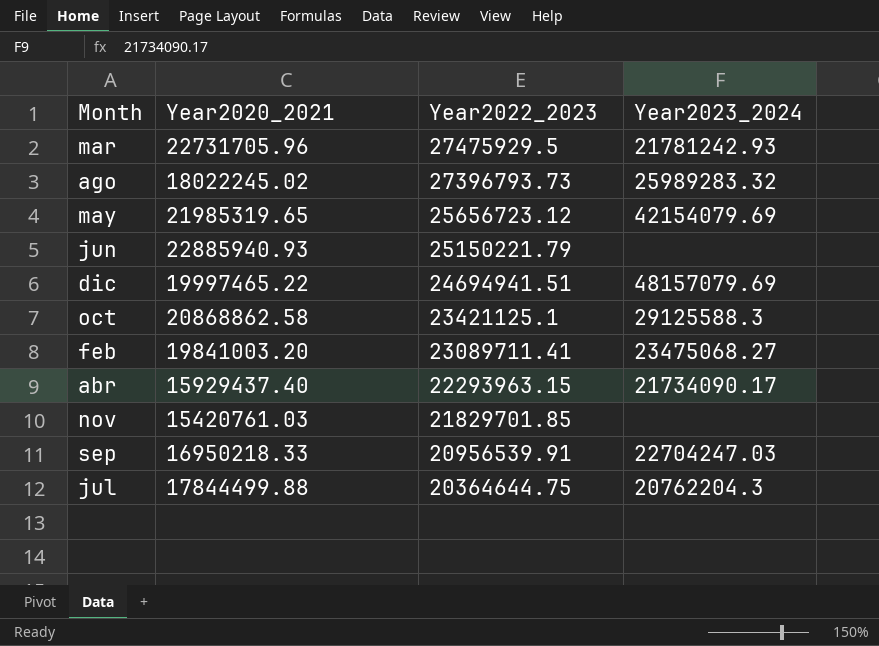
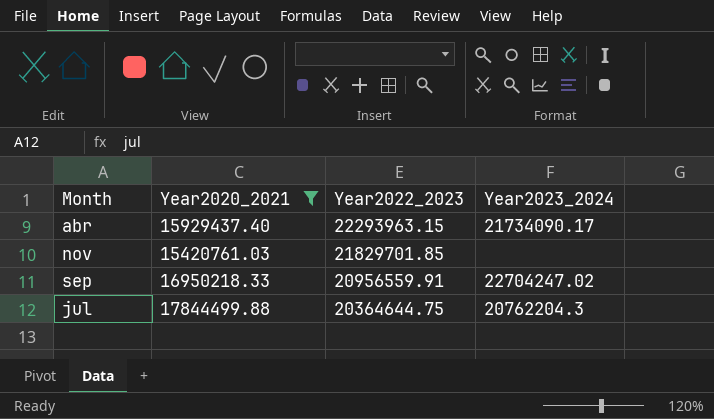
filter: none -> Year2020_2021 <= 17844499.88
sep | Year2022_2023: 20956539.91 -> 20956559.91
sep | Year2023_2024: 22704247.03 -> 22704247.02

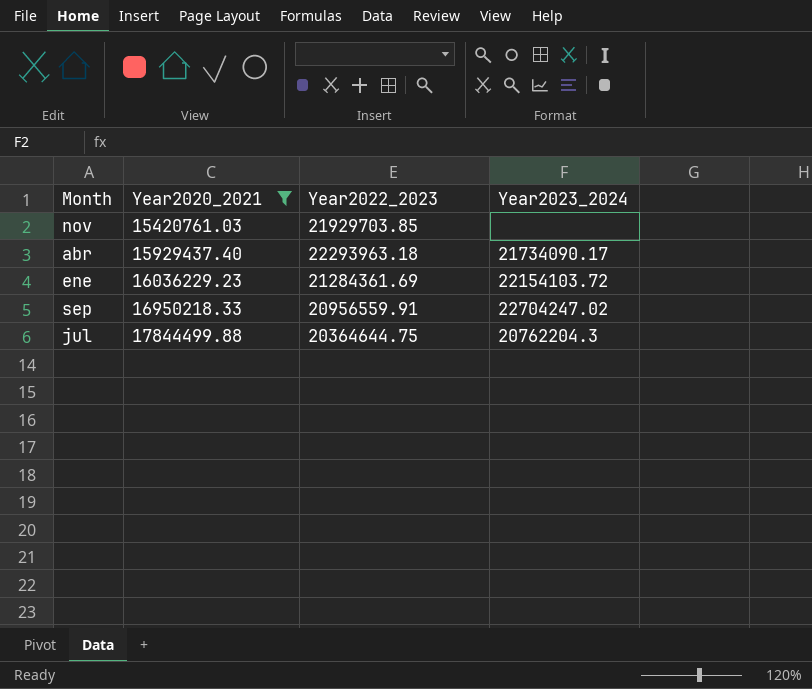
row order: Year2022_2023 descending -> Year2020_2021 ascending
nov | Year2022_2023: 21829701.85 -> 21929703.85
abr | Year2022_2023: 22293963.15 -> 22293963.18
row ene: none -> 16036229.23 | 21284361.69 | 22154103.72

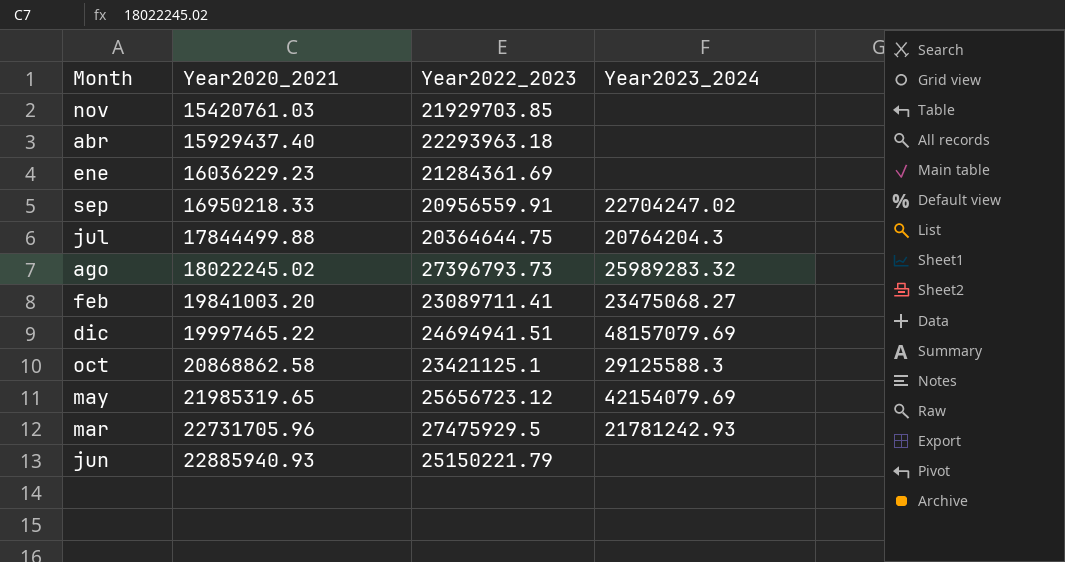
filter: Year2020_2021 <= 17844499.88 -> none
abr | Year2023_2024: 21734090.17 -> none
ene | Year2023_2024: 22154103.72 -> none
jul | Year2023_2024: 20762204.3 -> 20764204.3

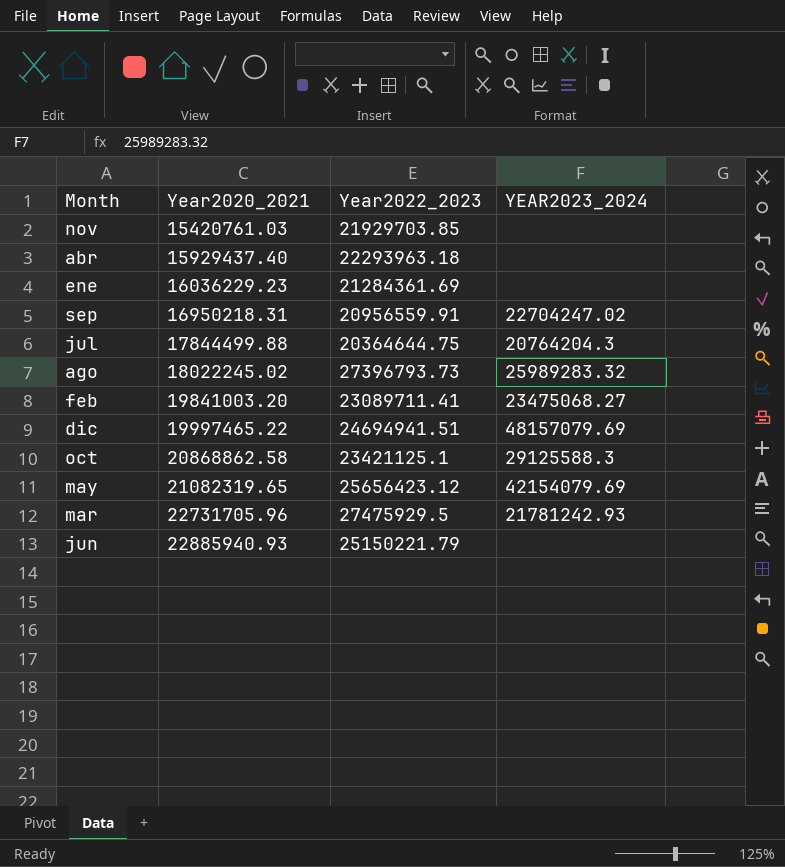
column name: Year2023_2024 -> YEAR2023_2024
sep | Year2020_2021: 16950218.33 -> 16950218.31
may | Year2020_2021: 21985319.65 -> 21082319.65
may | Year2022_2023: 25656723.12 -> 25656423.12

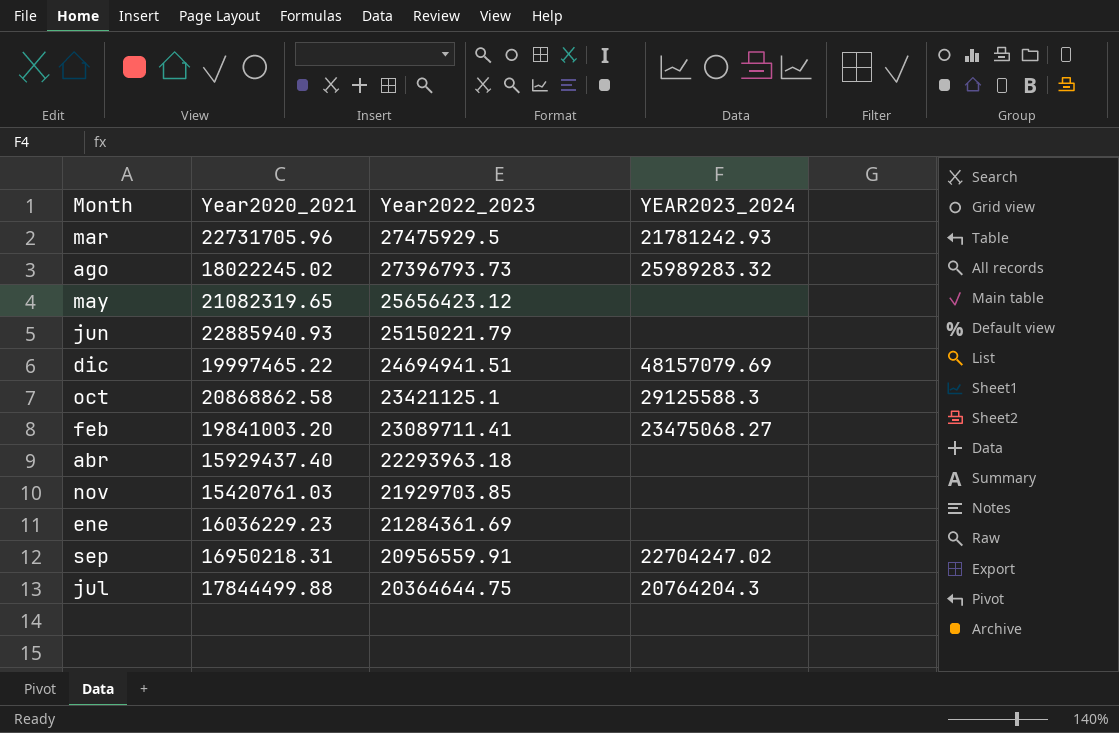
row order: Year2020_2021 ascending -> Year2022_2023 descending
may | YEAR2023_2024: 42154079.69 -> none

